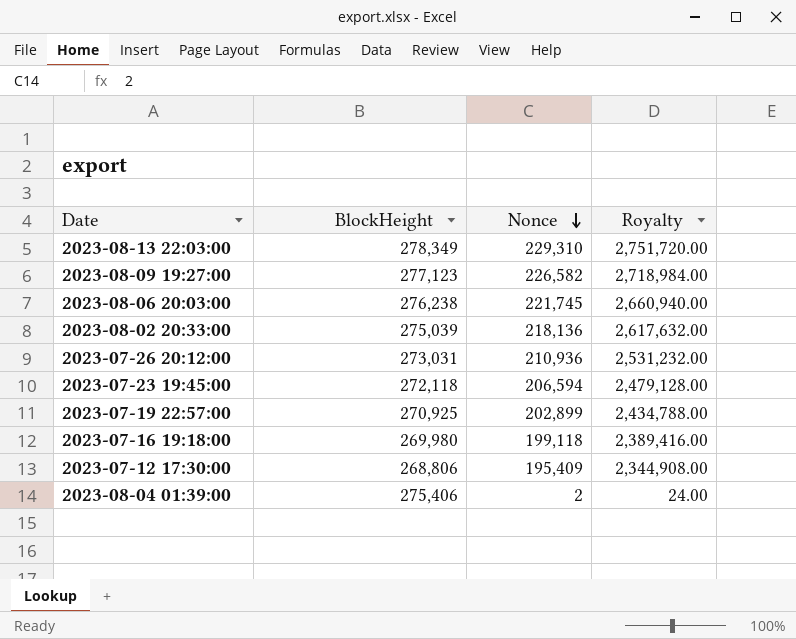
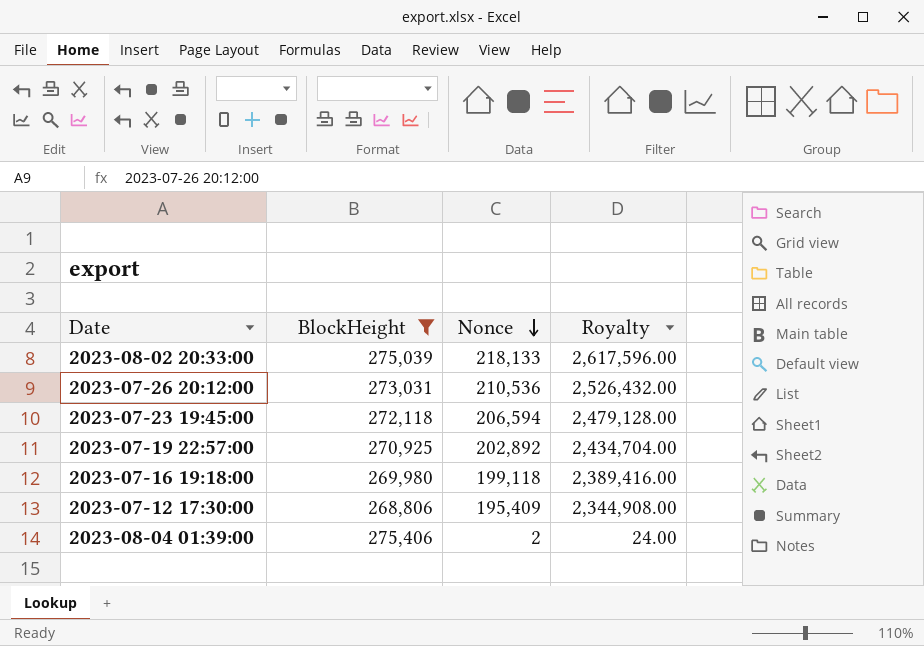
filter: none -> BlockHeight <= 275,406
2023-08-02 20:33:00 | Nonce: 218,136 -> 218,133
2023-08-02 20:33:00 | Royalty: 2,617,632.00 -> 2,617,596.00
2023-07-26 20:12:00 | Nonce: 210,936 -> 210,536
2023-07-26 20:12:00 | Royalty: 2,531,232.00 -> 2,526,432.00
2023-07-19 22:57:00 | Nonce: 202,899 -> 202,892
2023-07-19 22:57:00 | Royalty: 2,434,788.00 -> 2,434,704.00

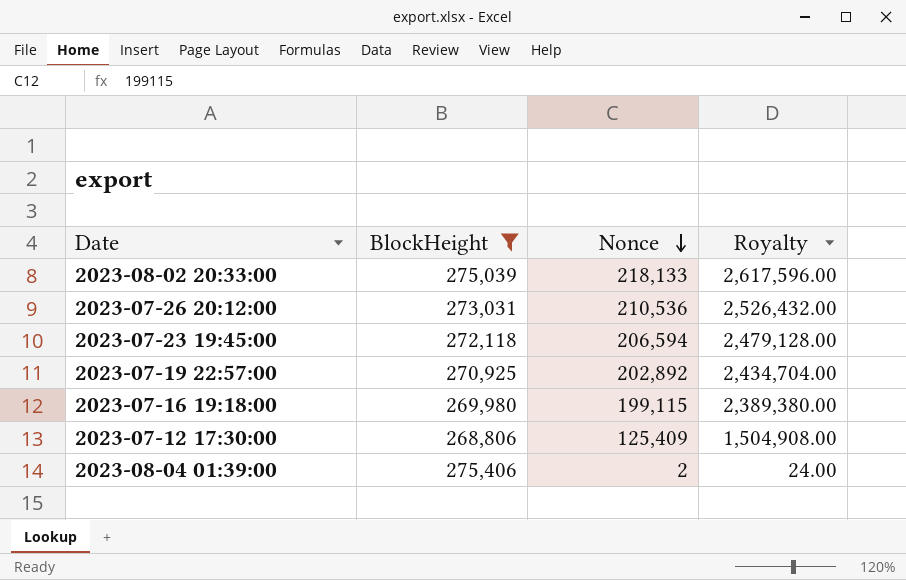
2023-07-16 19:18:00 | Nonce: 199,118 -> 199,115
2023-07-16 19:18:00 | Royalty: 2,389,416.00 -> 2,389,380.00
2023-07-12 17:30:00 | Nonce: 195,409 -> 125,409
2023-07-12 17:30:00 | Royalty: 2,344,908.00 -> 1,504,908.00

